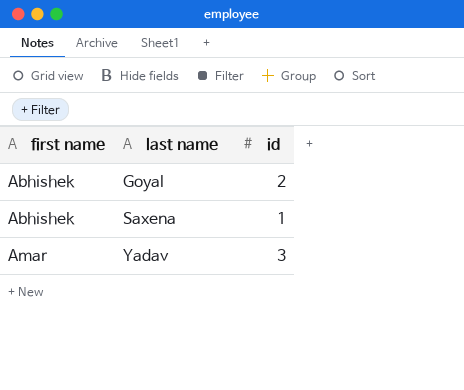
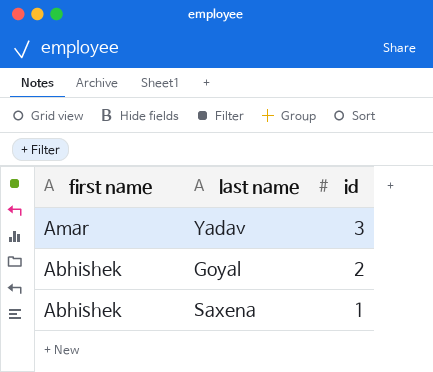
row order: first name ascending -> first name descending

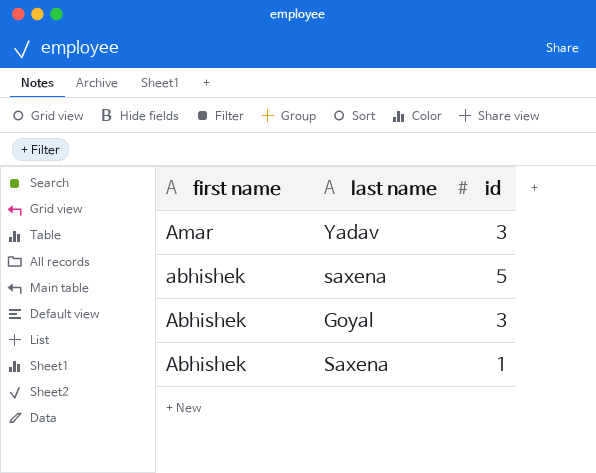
row saxena: none -> abhishek | 5
Goyal | id: 2 -> 3

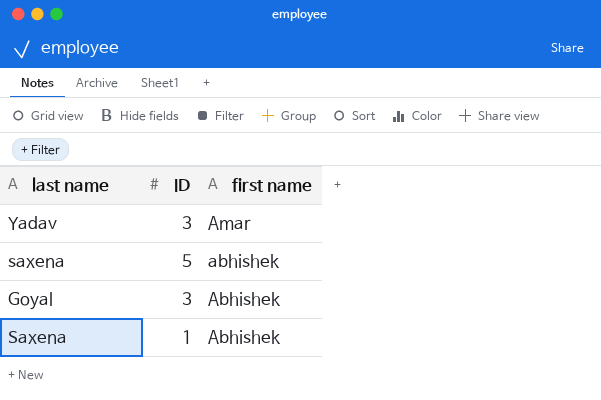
column name: id -> ID
column first name | position: 1 -> 3

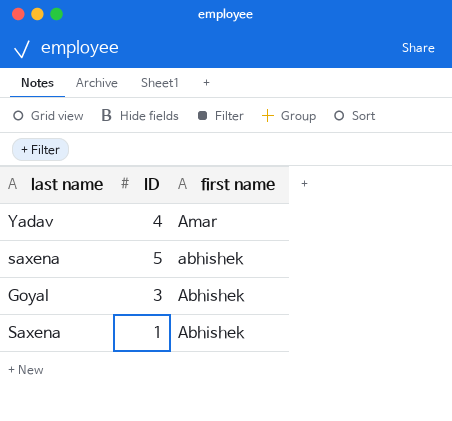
Yadav | ID: 3 -> 4

